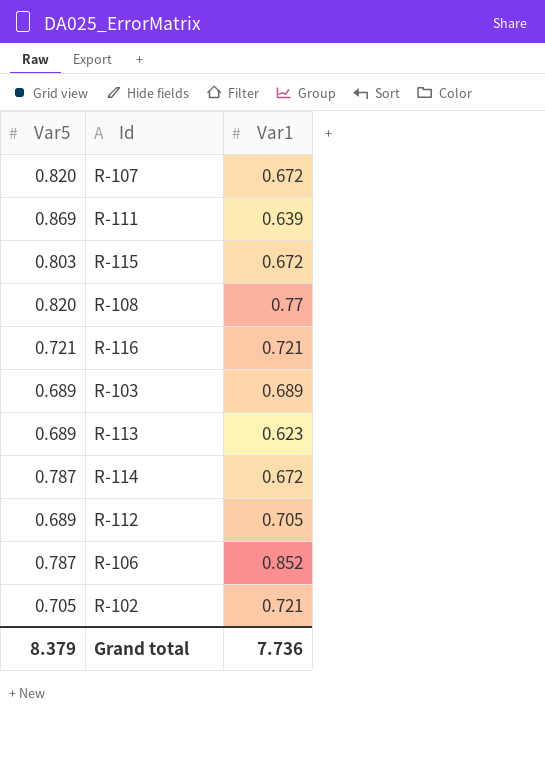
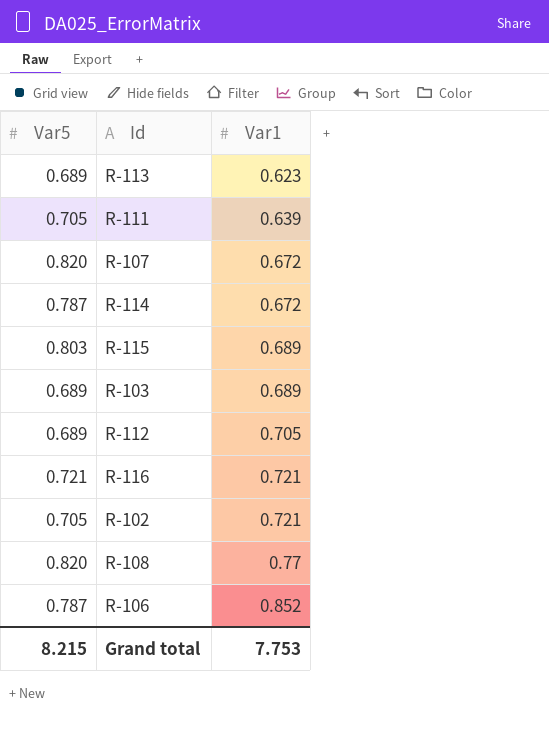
row order: none -> Var1 ascending
R-111 | Var5: 0.869 -> 0.705
R-115 | Var1: 0.672 -> 0.689
Grand total | Var5: 8.379 -> 8.215
Grand total | Var1: 7.736 -> 7.753

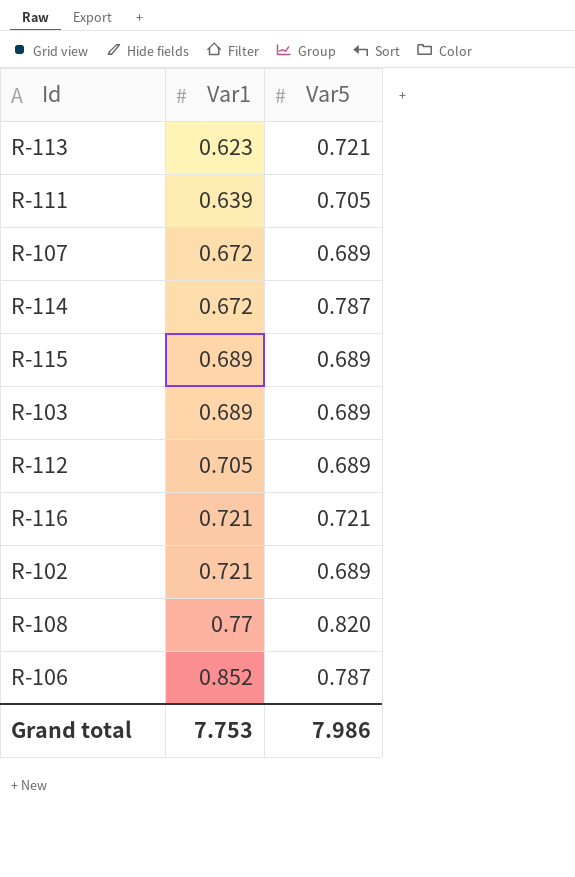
column Var5 | position: 1 -> 3
R-113 | Var5: 0.689 -> 0.721
R-107 | Var5: 0.820 -> 0.689
R-115 | Var5: 0.803 -> 0.689
R-102 | Var5: 0.705 -> 0.689
Grand total | Var5: 8.215 -> 7.986

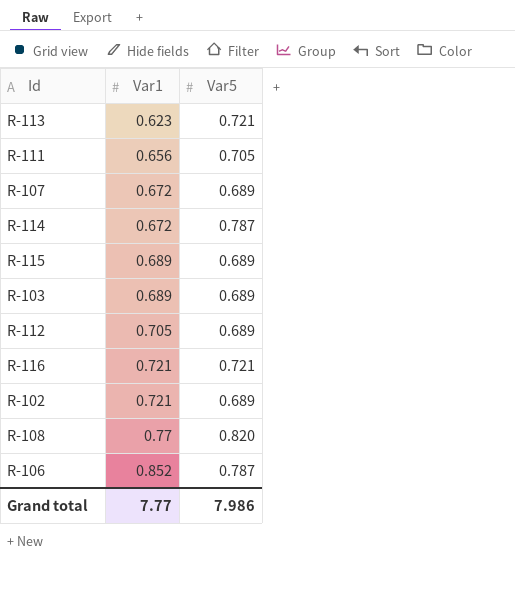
R-111 | Var1: 0.639 -> 0.656
Grand total | Var1: 7.753 -> 7.77

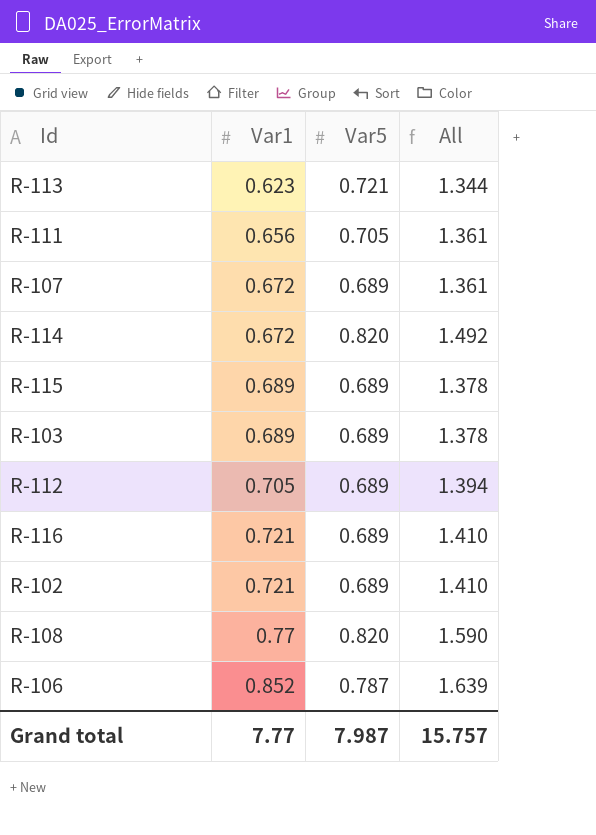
column All | formula: none -> [Var1] + [Var5]
R-114 | Var5: 0.787 -> 0.820
R-116 | Var5: 0.721 -> 0.689
Grand total | Var5: 7.986 -> 7.987

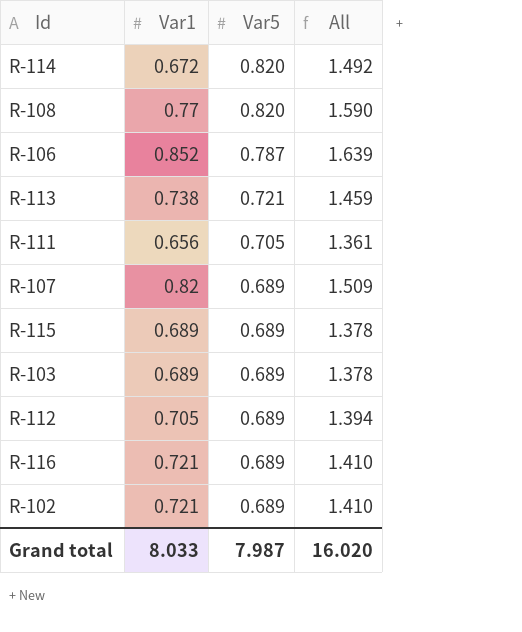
row order: Var1 ascending -> Var5 descending
R-113 | Var1: 0.623 -> 0.738
R-113 | All: 1.344 -> 1.459
R-107 | Var1: 0.672 -> 0.82
R-107 | All: 1.361 -> 1.509
Grand total | Var1: 7.77 -> 8.033
Grand total | All: 15.757 -> 16.020

